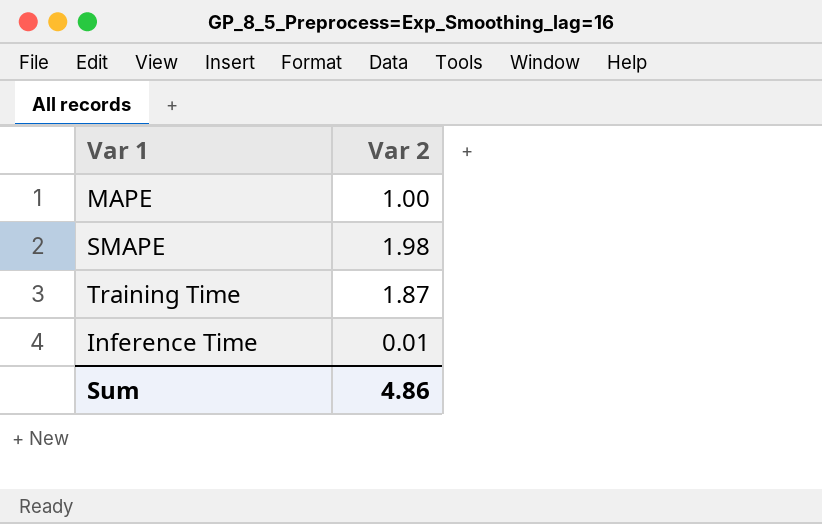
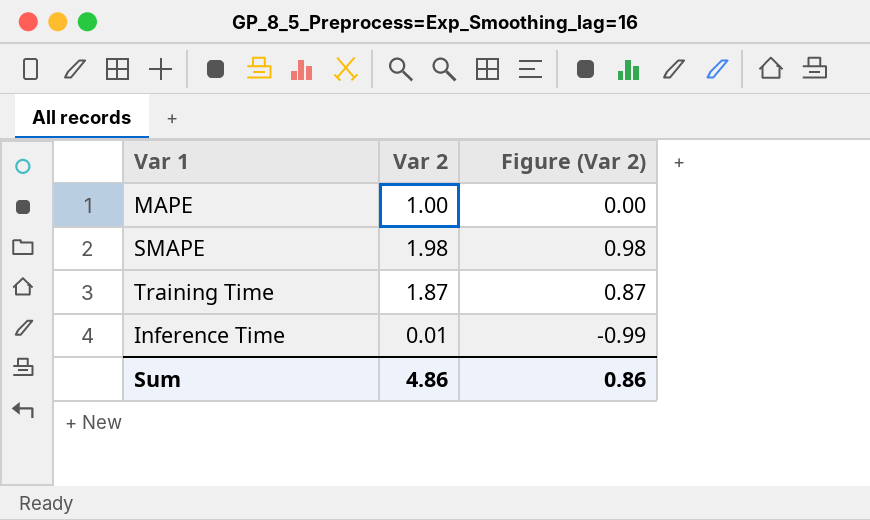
column Figure (Var 2) | formula: none -> [Var 2] - 1

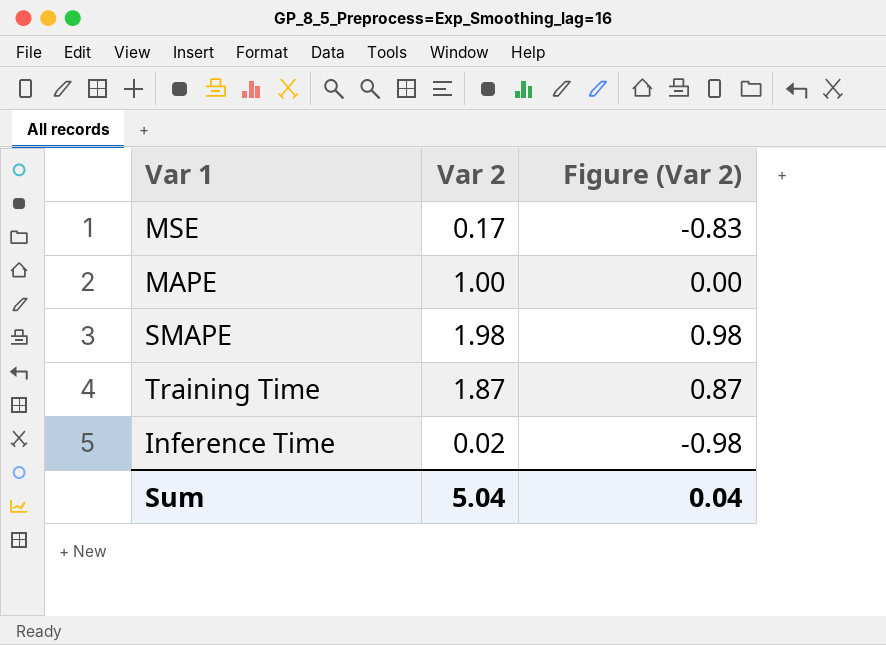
row MSE: none -> 0.17 | -0.83
Inference Time | Var 2: 0.01 -> 0.02
Inference Time | Figure (Var 2): -0.99 -> -0.98
Sum | Var 2: 4.86 -> 5.04
Sum | Figure (Var 2): 0.86 -> 0.04

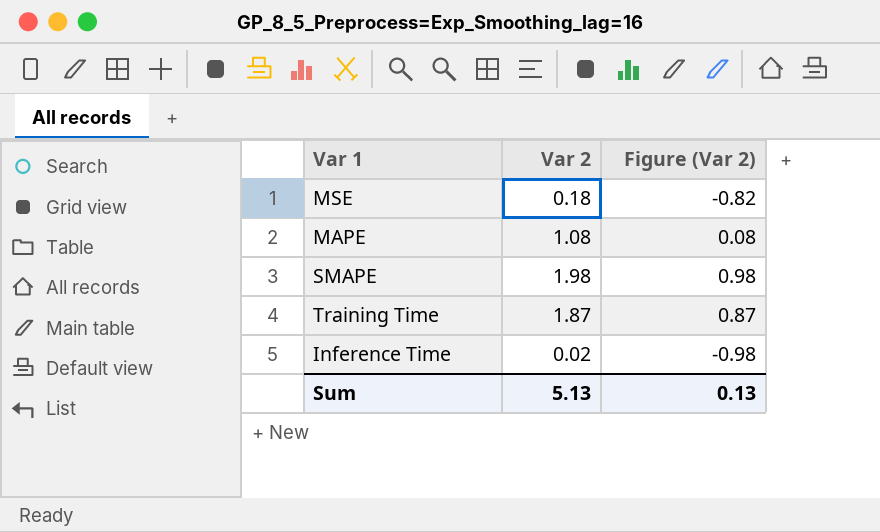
MSE | Var 2: 0.17 -> 0.18
MSE | Figure (Var 2): -0.83 -> -0.82
MAPE | Var 2: 1.00 -> 1.08
MAPE | Figure (Var 2): 0.00 -> 0.08
Sum | Var 2: 5.04 -> 5.13
Sum | Figure (Var 2): 0.04 -> 0.13

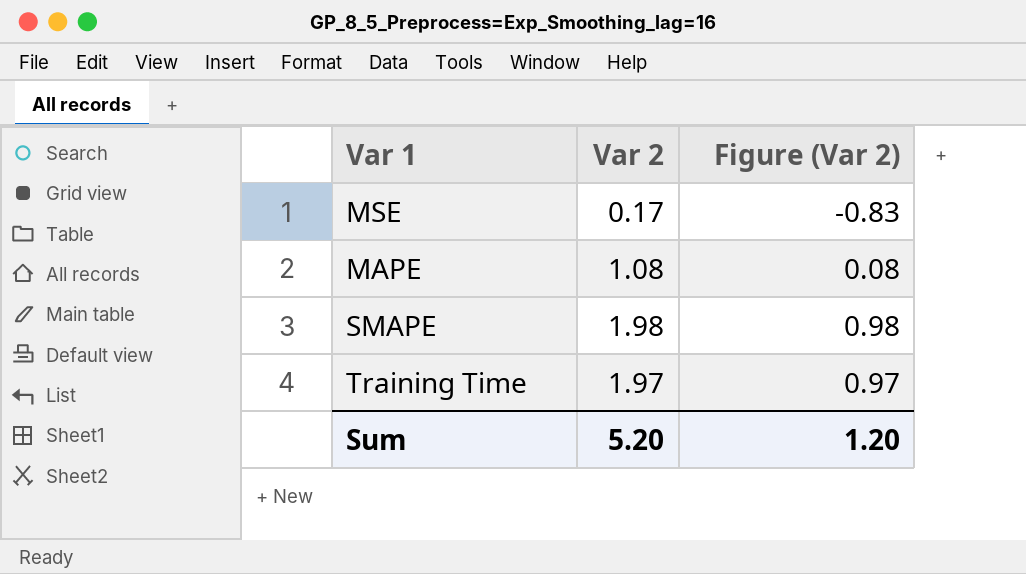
row Inference Time: 0.02 | -0.98 -> none
MSE | Var 2: 0.18 -> 0.17
MSE | Figure (Var 2): -0.82 -> -0.83
Training Time | Var 2: 1.87 -> 1.97
Training Time | Figure (Var 2): 0.87 -> 0.97
Sum | Var 2: 5.13 -> 5.20
Sum | Figure (Var 2): 0.13 -> 1.20

